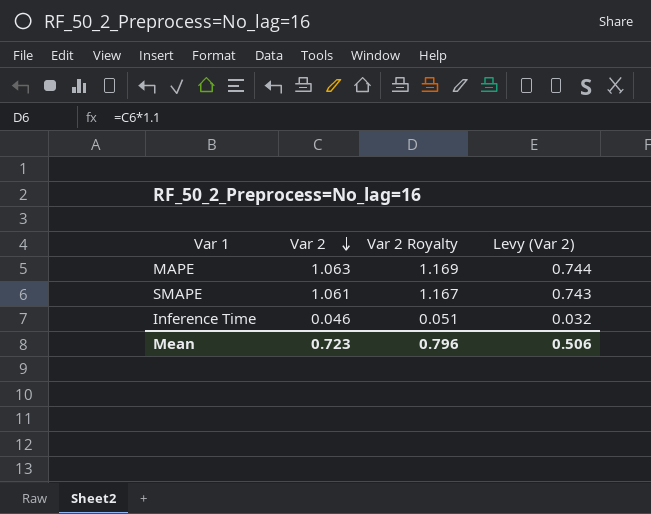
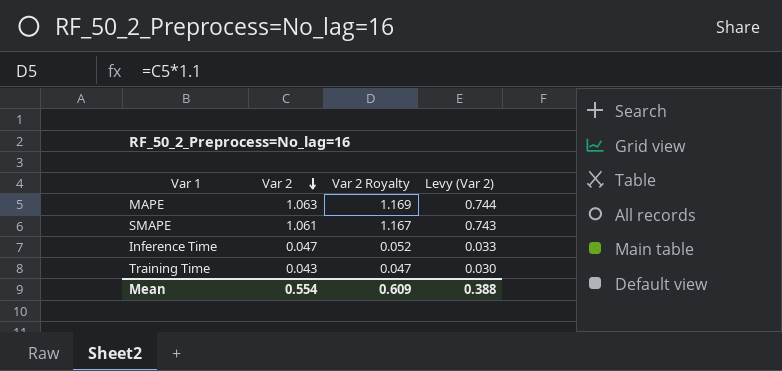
Inference Time | Var 2: 0.046 -> 0.047
Inference Time | Var 2 Royalty: 0.051 -> 0.052
Inference Time | Levy (Var 2): 0.032 -> 0.033
row Training Time: none -> 0.043 | 0.047 | 0.030
Mean | Var 2: 0.723 -> 0.554
Mean | Var 2 Royalty: 0.796 -> 0.609
Mean | Levy (Var 2): 0.506 -> 0.388

